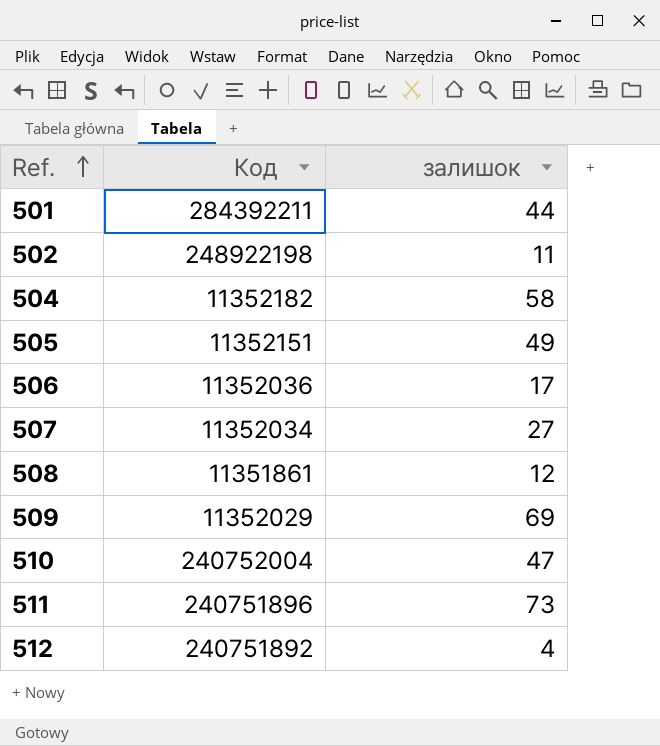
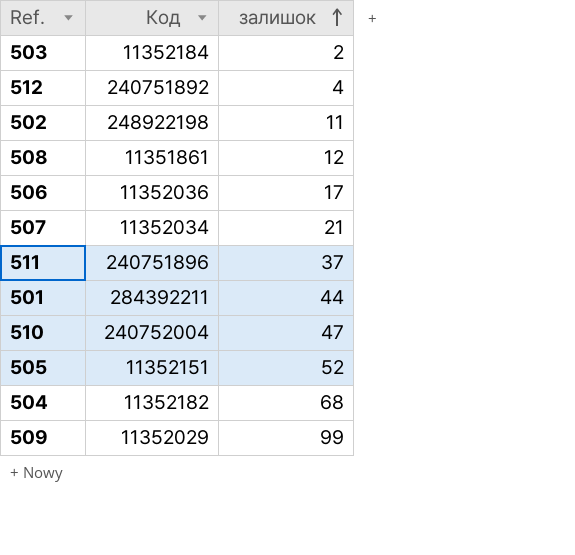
row order: Ref. ascending -> залишок ascending
row 503: none -> 11352184 | 2
507 | залишок: 27 -> 21
511 | залишок: 73 -> 37
505 | залишок: 49 -> 52
504 | залишок: 58 -> 68
509 | залишок: 69 -> 99

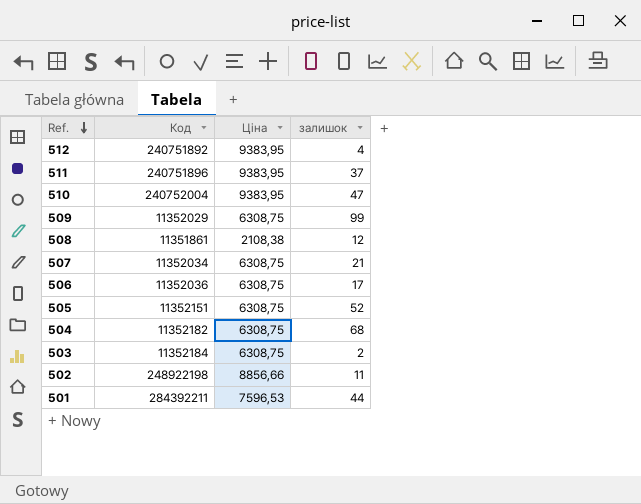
row order: залишок ascending -> Ref. descending
column Ціна | position: none -> 3

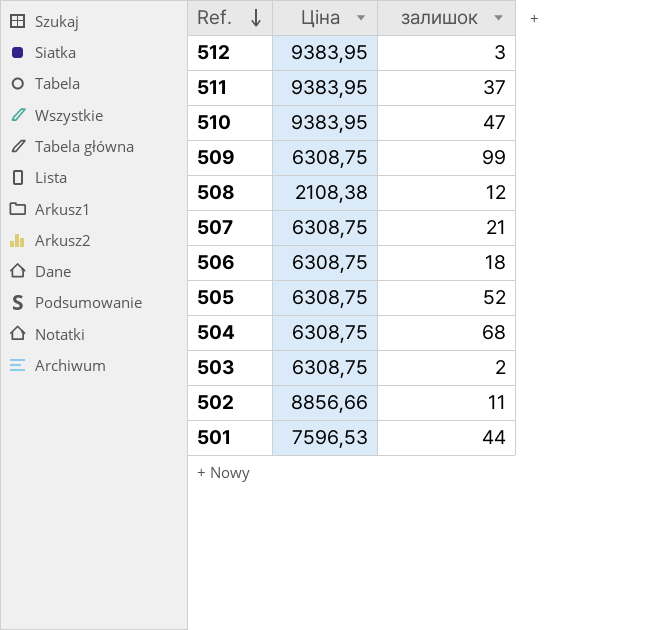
column Код | position: 2 -> none
512 | залишок: 4 -> 3
506 | залишок: 17 -> 18

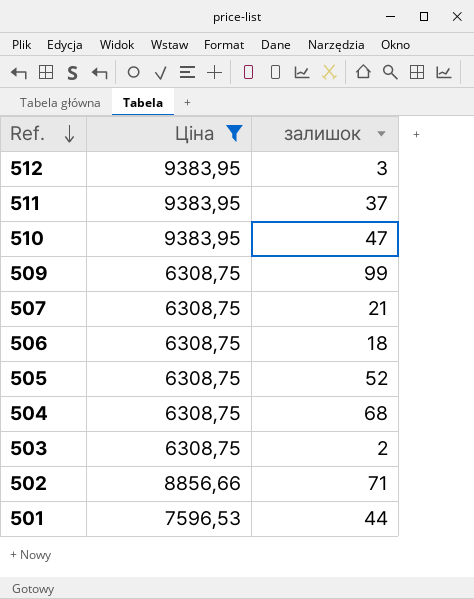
filter: none -> Ціна != 2108,38
502 | залишок: 11 -> 71

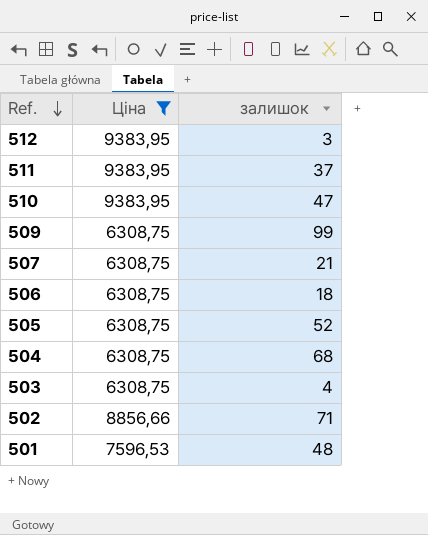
503 | залишок: 2 -> 4
501 | залишок: 44 -> 48

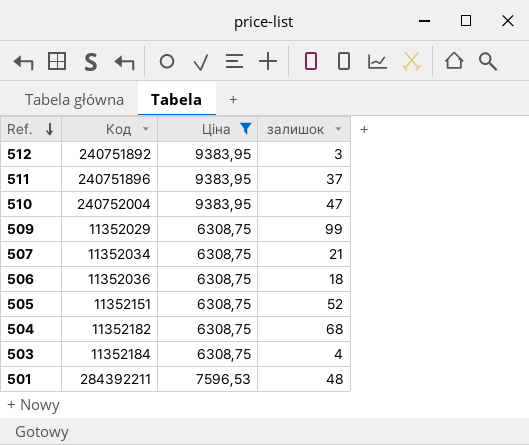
column Код | position: none -> 2
row 502: 8856,66 | 71 -> none

